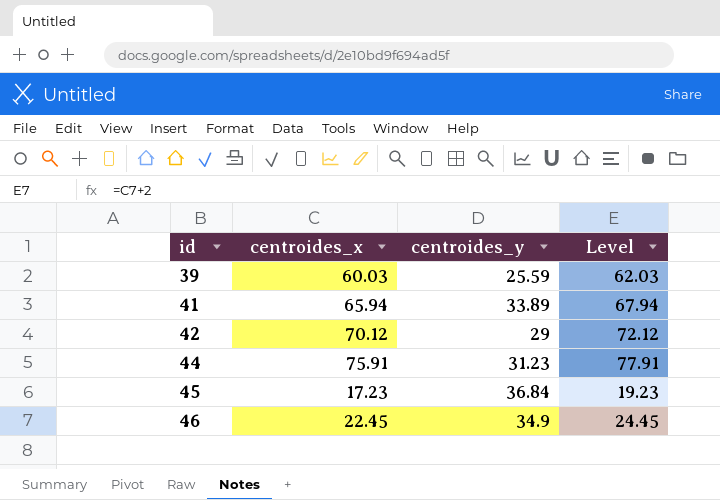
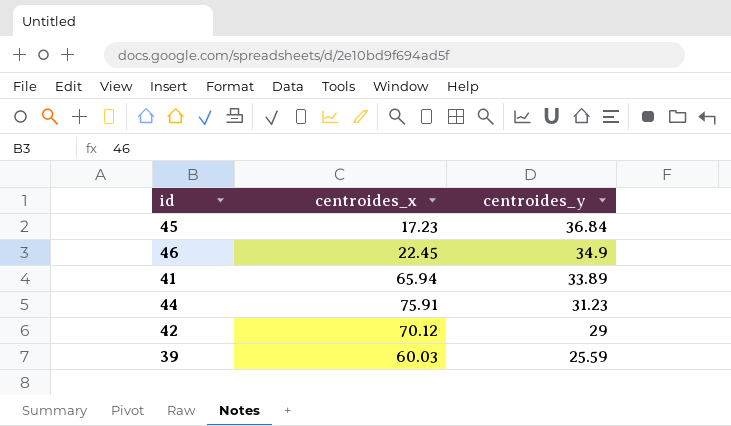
row order: id ascending -> centroides_y descending
column Level | formula: [centroides_x] + 2 -> none

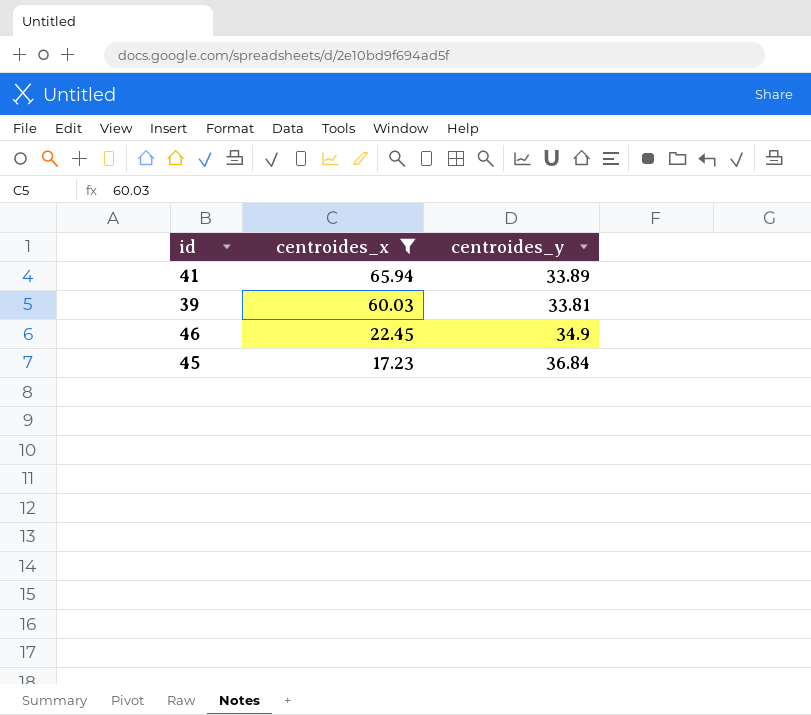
filter: none -> centroides_x <= 65.94
row order: centroides_y descending -> centroides_x descending
39 | centroides_y: 25.59 -> 33.81

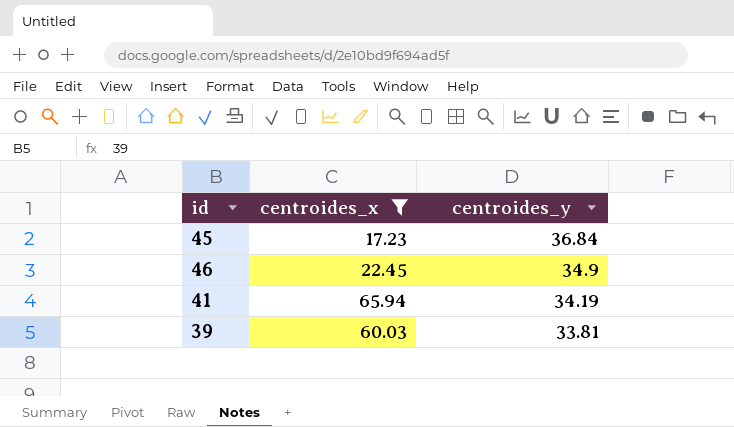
row order: centroides_x descending -> centroides_y descending
41 | centroides_y: 33.89 -> 34.19

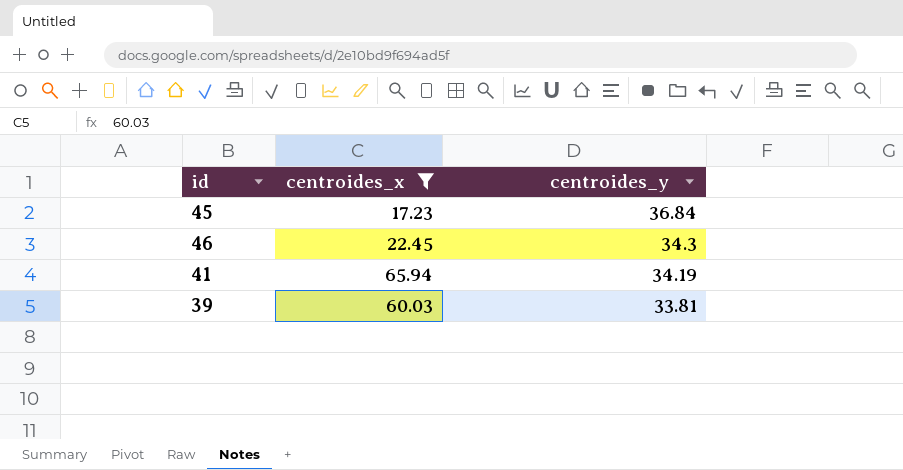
46 | centroides_y: 34.9 -> 34.3

